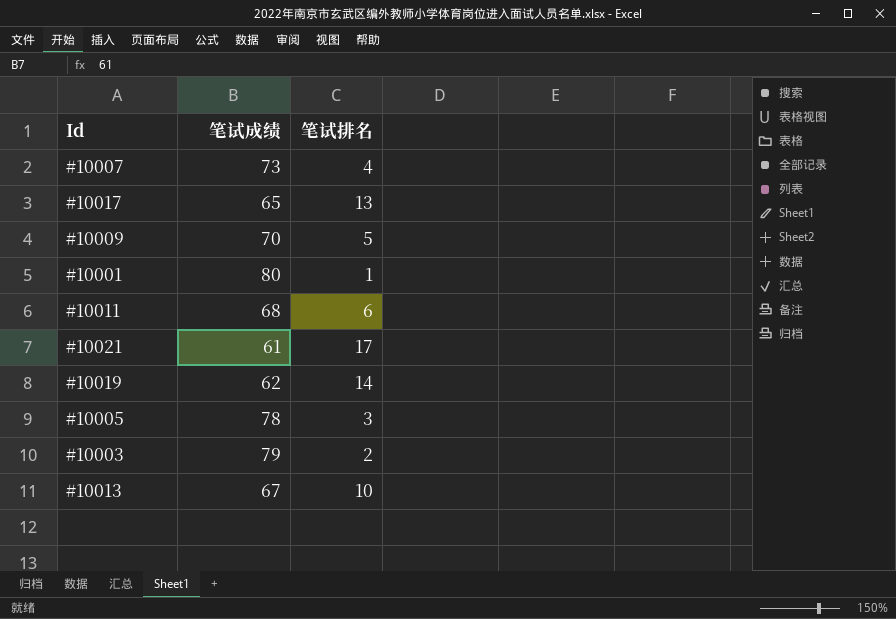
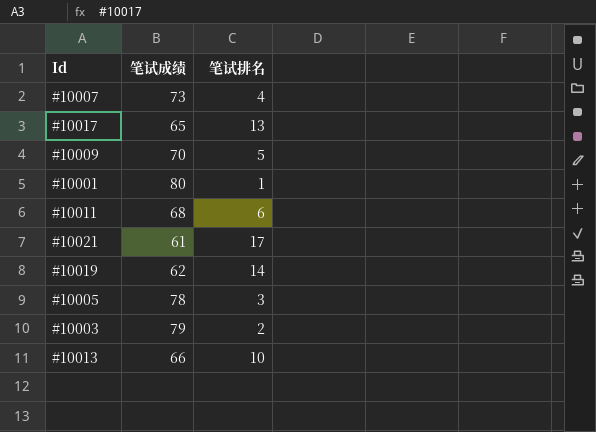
#10013 | 笔试成绩: 67 -> 66

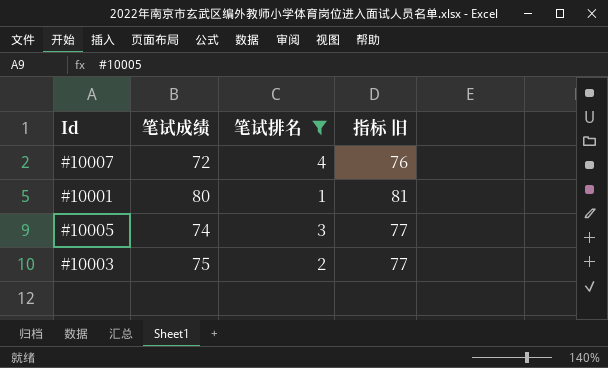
filter: none -> 笔试排名 <= 4
column 指标 旧 | formula: none -> [笔试成绩] + [笔试排名]
#10007 | 笔试成绩: 73 -> 72
#10005 | 笔试成绩: 78 -> 74
#10003 | 笔试成绩: 79 -> 75

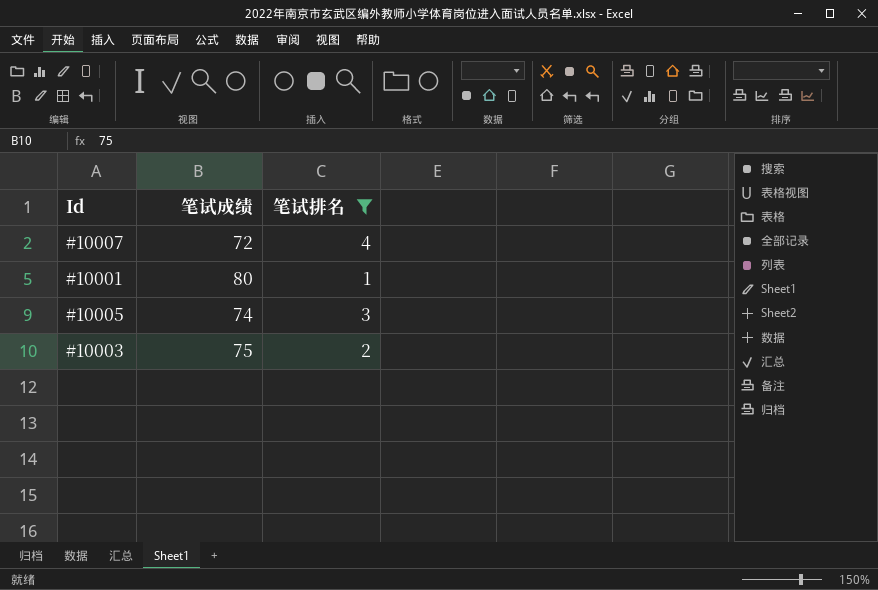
column 指标 旧 | formula: [笔试成绩] + [笔试排名] -> none

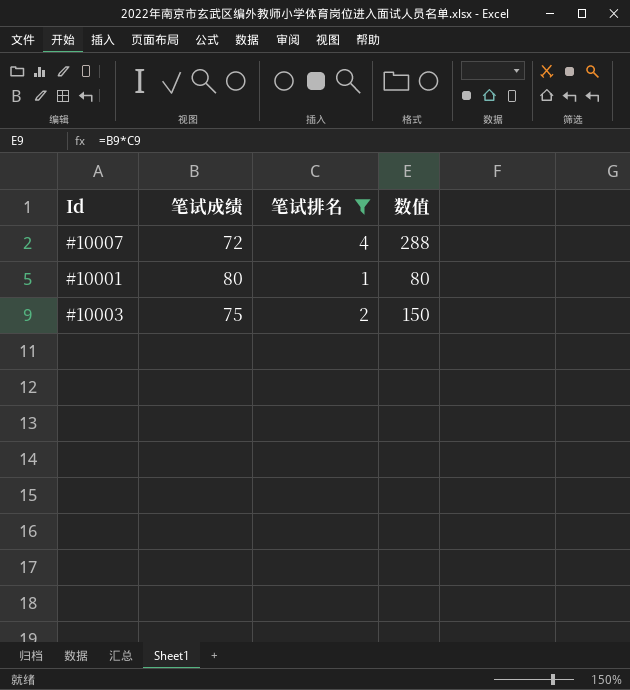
column 数值 | formula: none -> [笔试成绩] * [笔试排名]
row #10005: 74 | 3 -> none

